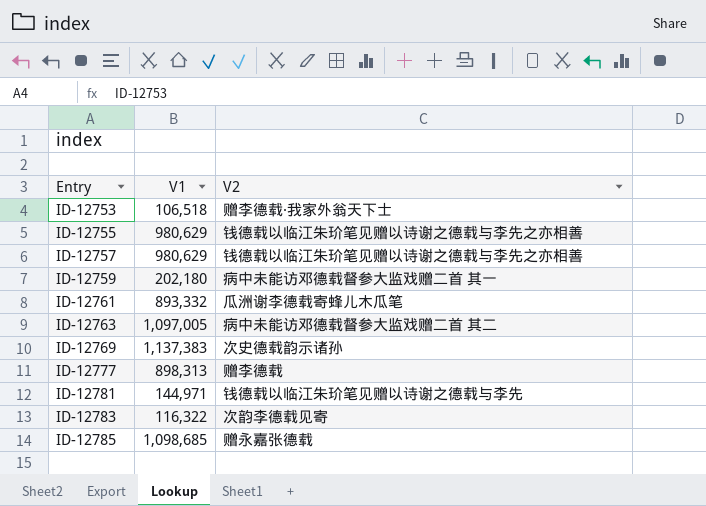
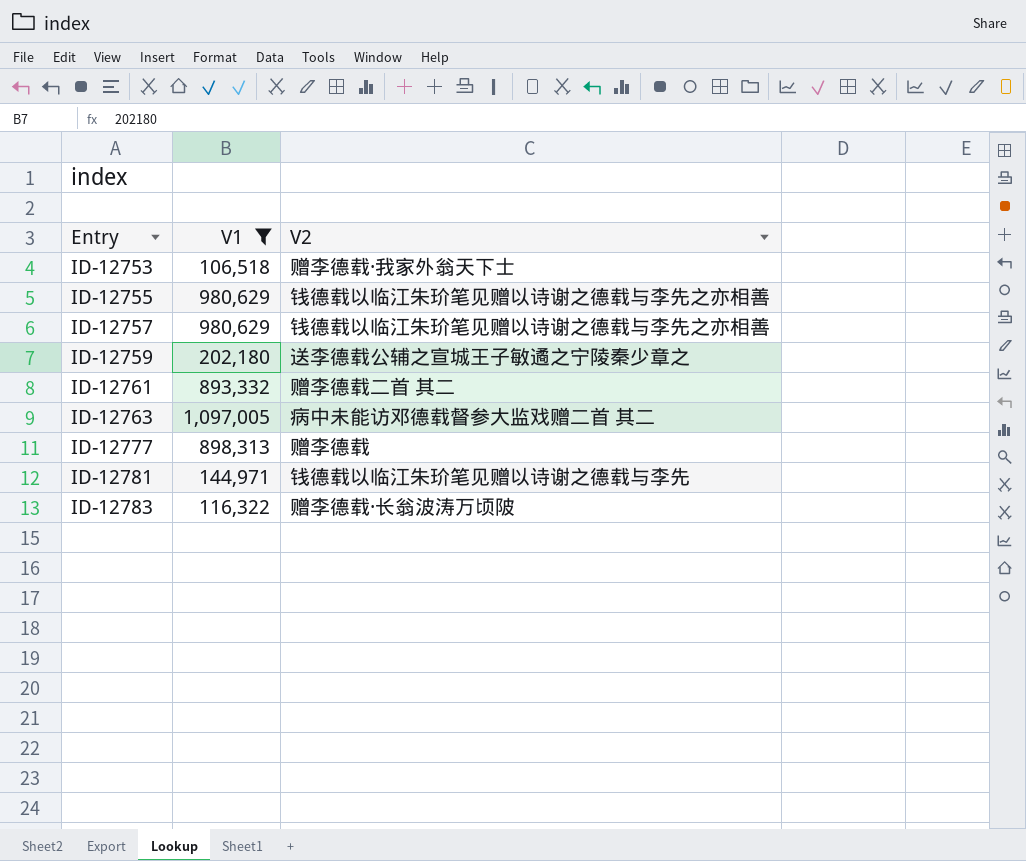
filter: none -> V1 <= 1,097,005
ID-12759 | V2: 病中未能访邓德载督参大监戏赠二首 其一 -> 送李德载公辅之宣城王子敏遹之宁陵秦少章之
ID-12761 | V2: 瓜洲谢李德载寄蜂儿木瓜笔 -> 赠李德载二首 其二
ID-12783 | V2: 次韵李德载见寄 -> 赠李德载·长翁波涛万顷陂

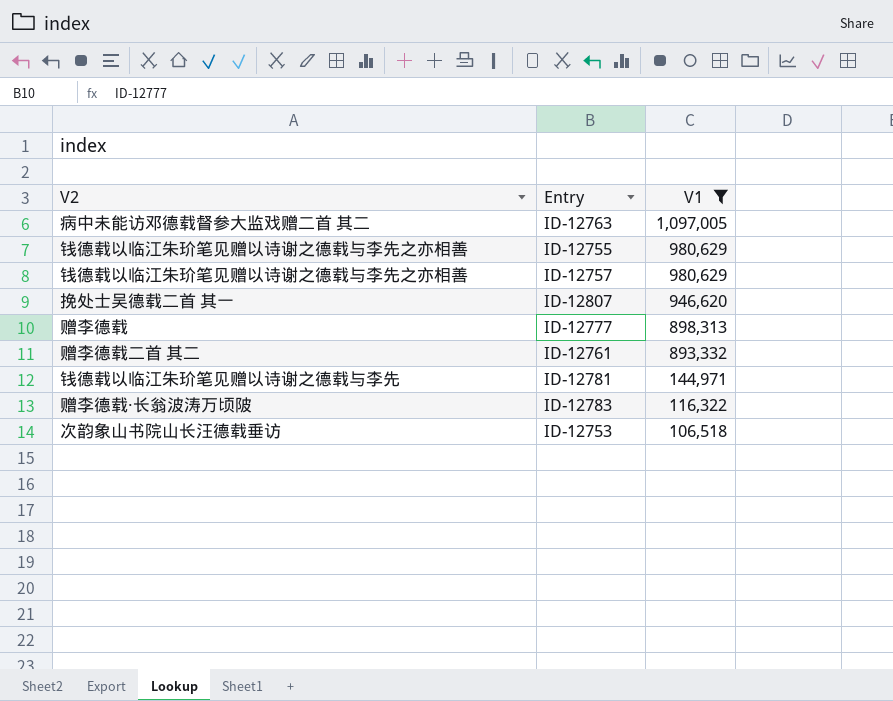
row order: Entry ascending -> V1 descending
column V2 | position: 3 -> 1
row ID-12759: 202,180 | 送李德载公辅之宣城王子敏遹之宁陵秦少章之 -> none
row ID-12807: none -> 挽处士吴德载二首 其一 | 946,620
ID-12753 | V2: 赠李德载·我家外翁天下士 -> 次韵象山书院山长汪德载垂访

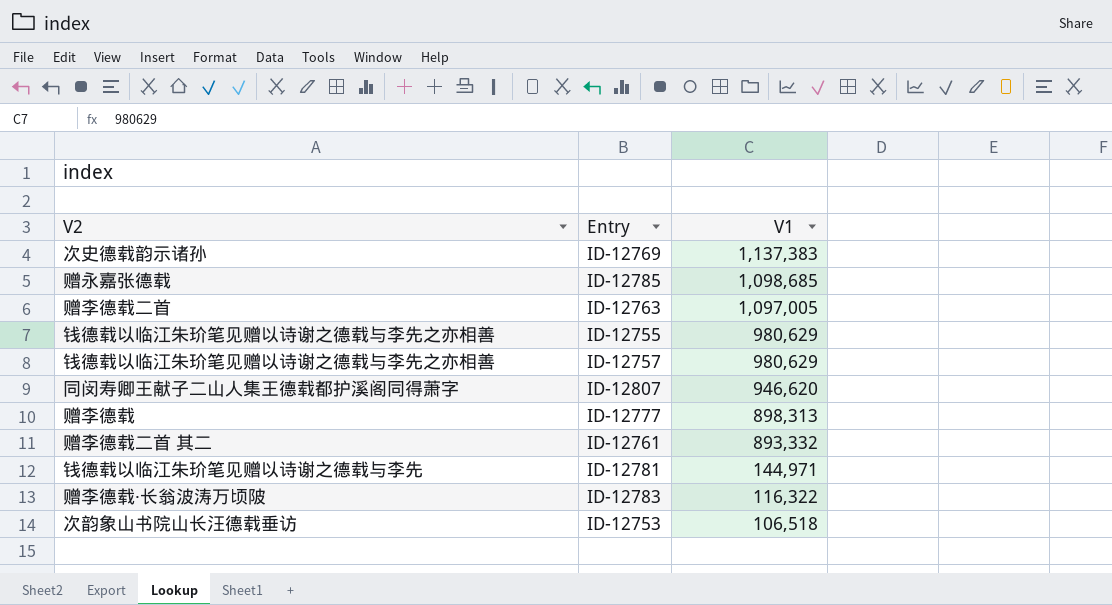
filter: V1 <= 1,097,005 -> none
ID-12763 | V2: 病中未能访邓德载督参大监戏赠二首 其二 -> 赠李德载二首
ID-12807 | V2: 挽处士吴德载二首 其一 -> 同闵寿卿王献子二山人集王德载都护溪阁同得萧字

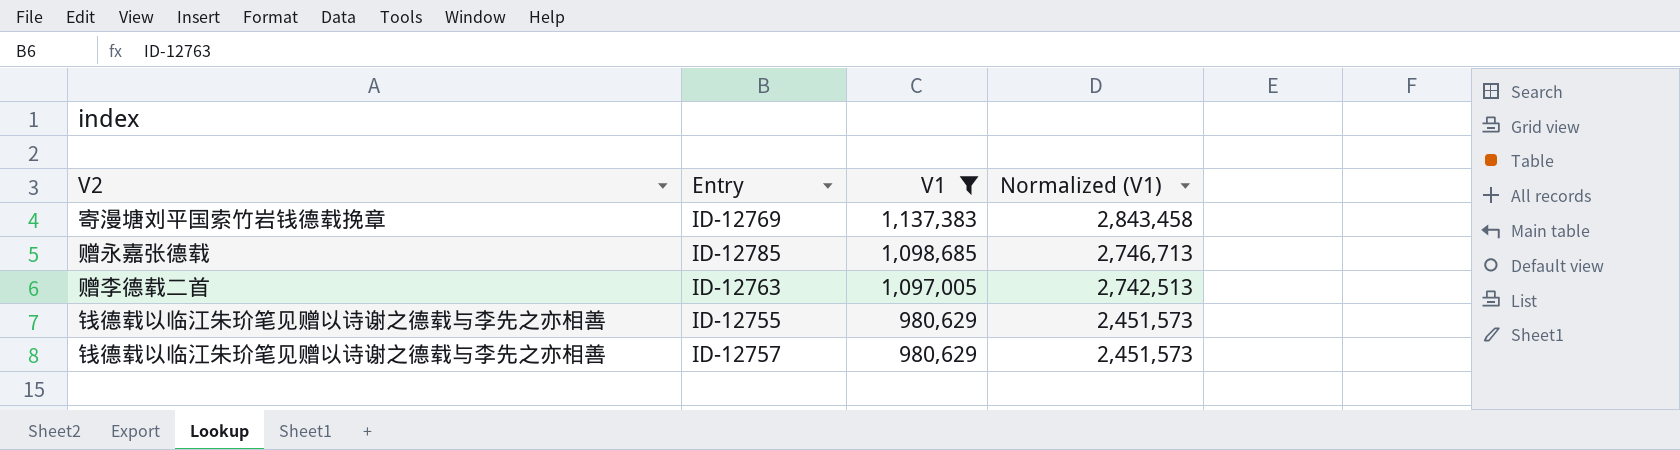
filter: none -> V1 >= 980,629
column Normalized (V1) | formula: none -> [V1] * 2.5
ID-12769 | V2: 次史德载韵示诸孙 -> 寄漫塘刘平国索竹岩钱德载挽章

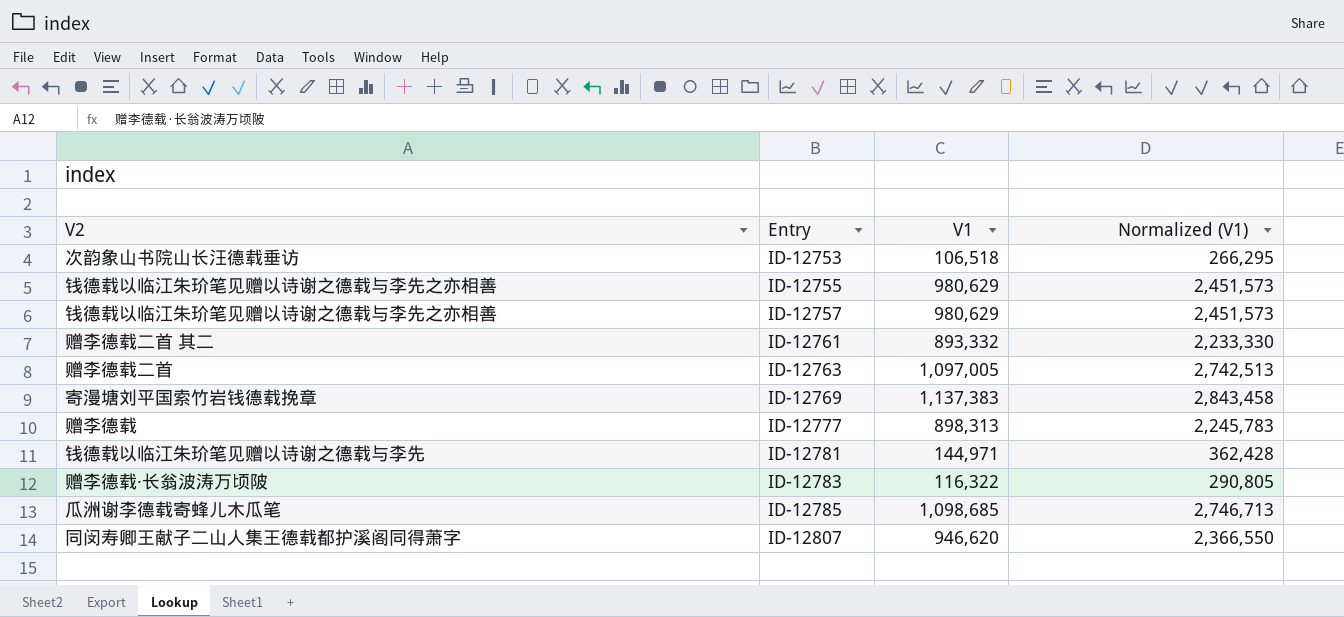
filter: V1 >= 980,629 -> none
row order: V1 descending -> Entry ascending
ID-12785 | V2: 赠永嘉张德载 -> 瓜洲谢李德载寄蜂儿木瓜笔

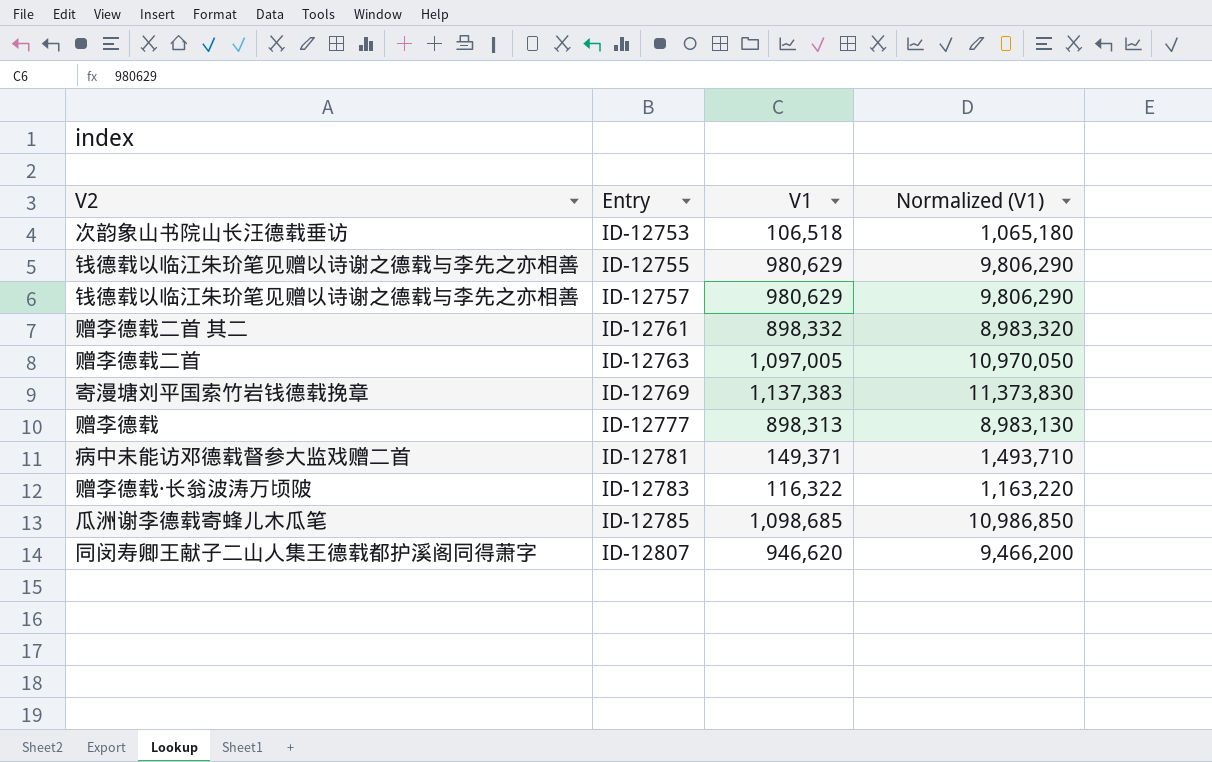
column Normalized (V1) | formula: [V1] * 2.5 -> [V1] * 10
ID-12761 | V1: 893,332 -> 898,332
ID-12781 | V2: 钱德载以临江朱玠笔见赠以诗谢之德载与李先 -> 病中未能访邓德载督参大监戏赠二首
ID-12781 | V1: 144,971 -> 149,371

